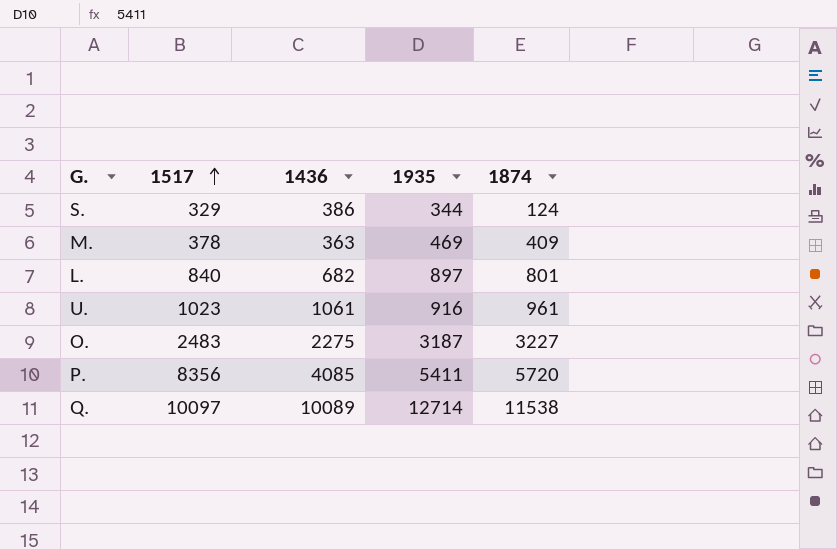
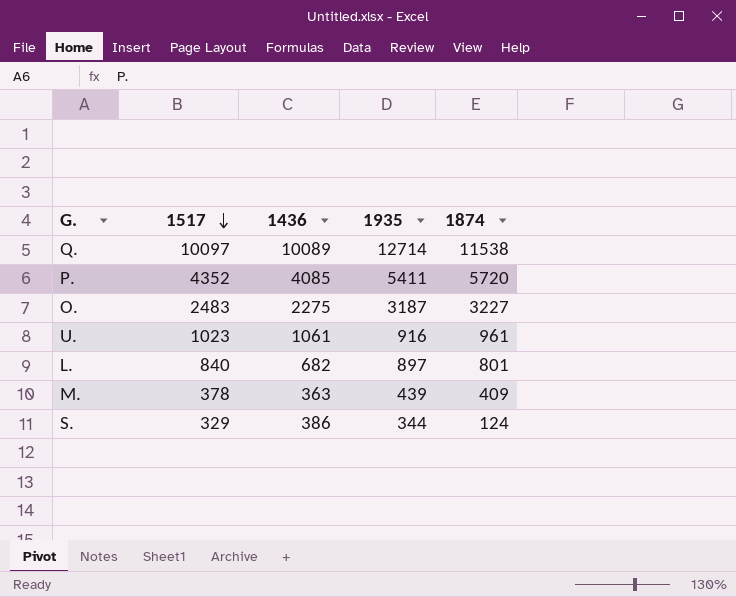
row order: 1517 ascending -> 1517 descending
P. | 1517: 8356 -> 4352
M. | 1935: 469 -> 439

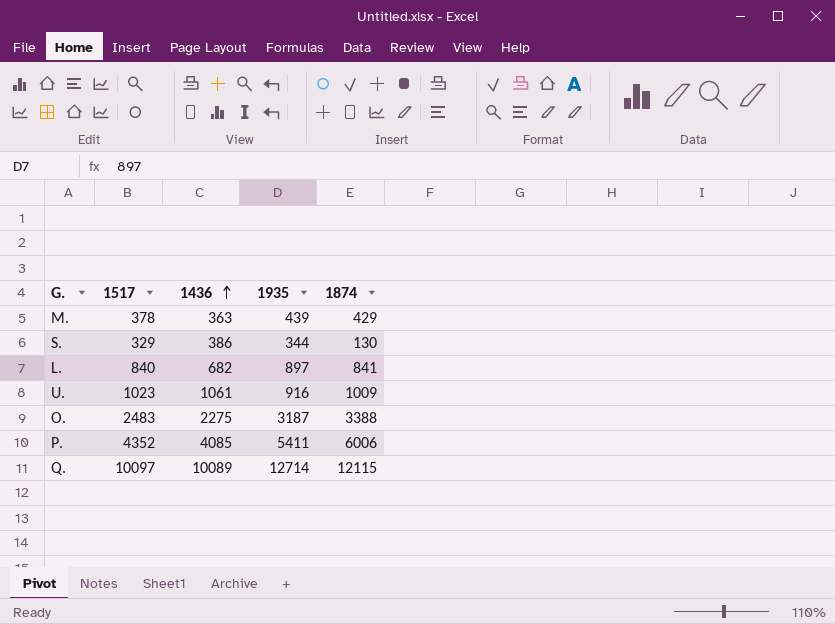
row order: 1517 descending -> 1436 ascending
M. | 1874: 409 -> 429
S. | 1874: 124 -> 130
L. | 1874: 801 -> 841
U. | 1874: 961 -> 1009
O. | 1874: 3227 -> 3388
P. | 1874: 5720 -> 6006
Q. | 1874: 11538 -> 12115

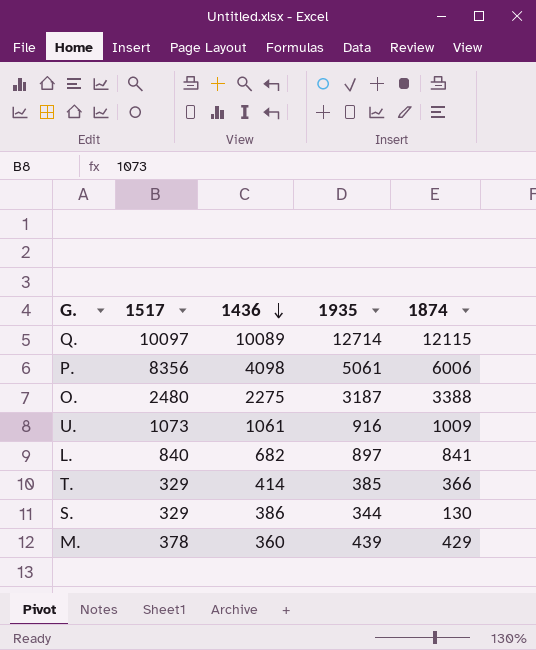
row order: 1436 ascending -> 1436 descending
P. | 1517: 4352 -> 8356
P. | 1436: 4085 -> 4098
P. | 1935: 5411 -> 5061
O. | 1517: 2483 -> 2480
U. | 1517: 1023 -> 1073
row T.: none -> 329 | 414 | 385 | 366
M. | 1436: 363 -> 360

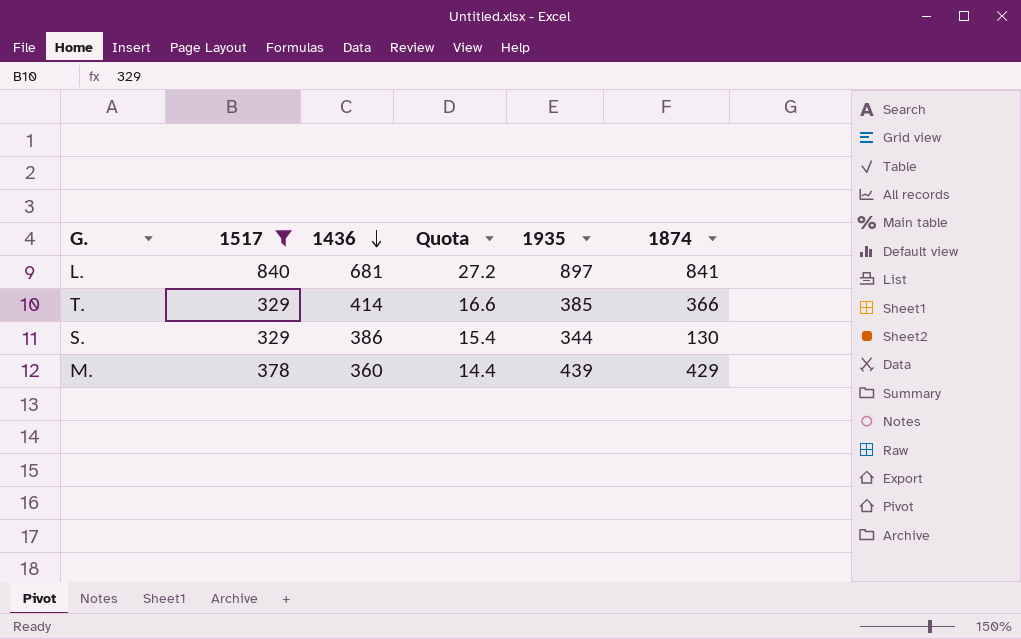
filter: none -> 1517 <= 840
column Quota | formula: none -> [1436] * 0.04
L. | 1436: 682 -> 681

